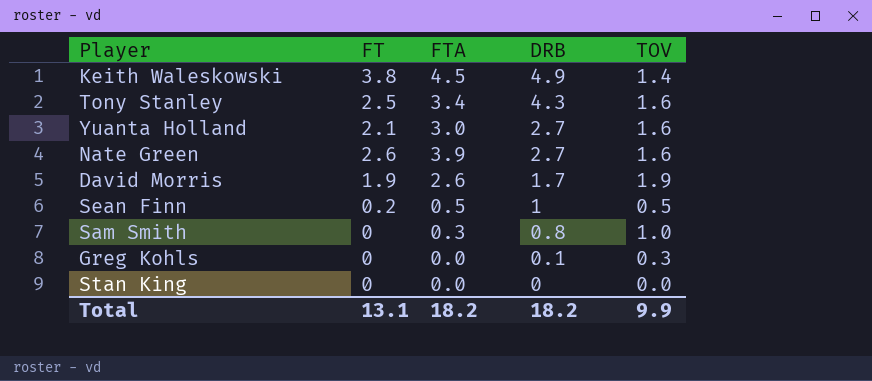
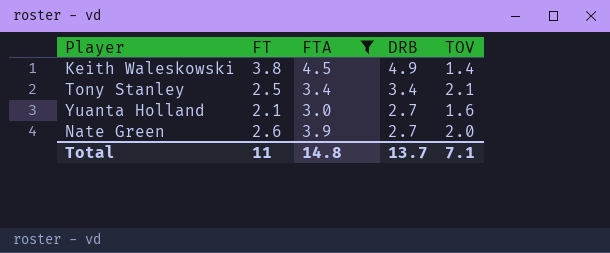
filter: none -> FTA >= 3.0
Tony Stanley | DRB: 4.3 -> 3.4
Tony Stanley | TOV: 1.6 -> 2.1
Nate Green | TOV: 1.6 -> 2.0
Total | FT: 13.1 -> 11
Total | FTA: 18.2 -> 14.8
Total | DRB: 18.2 -> 13.7
Total | TOV: 9.9 -> 7.1

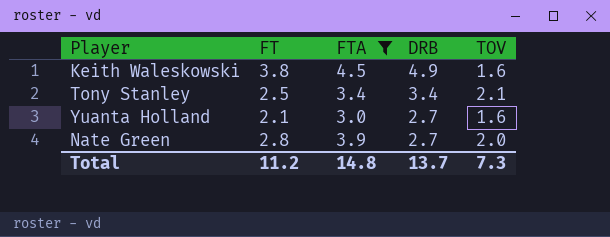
Keith Waleskowski | TOV: 1.4 -> 1.6
Nate Green | FT: 2.6 -> 2.8
Total | FT: 11 -> 11.2
Total | TOV: 7.1 -> 7.3

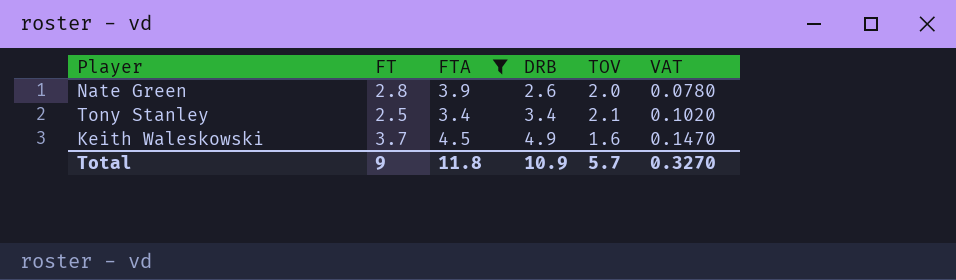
row order: DRB descending -> DRB ascending
column VAT | formula: none -> [DRB] * 0.03
row Yuanta Holland: 2.1 | 3.0 | 2.7 | 1.6 -> none
Nate Green | DRB: 2.7 -> 2.6
Keith Waleskowski | FT: 3.8 -> 3.7
Total | FT: 11.2 -> 9
Total | FTA: 14.8 -> 11.8
Total | DRB: 13.7 -> 10.9
Total | TOV: 7.3 -> 5.7

